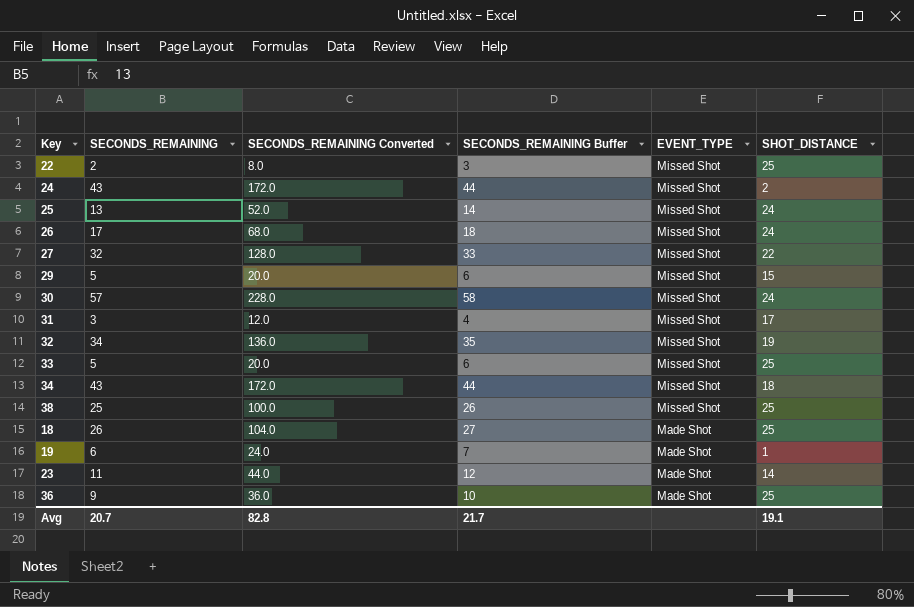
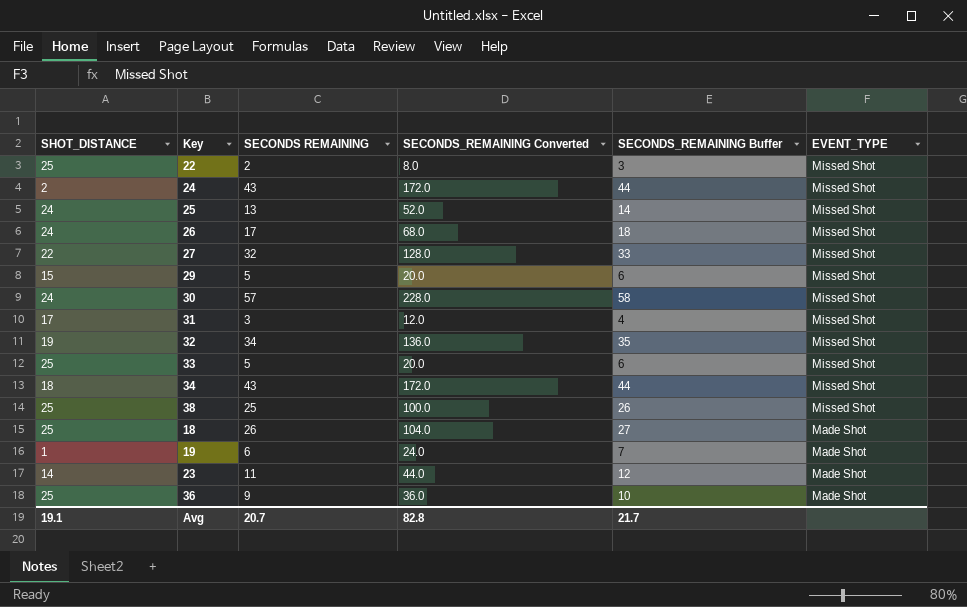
column SHOT_DISTANCE | position: 6 -> 1
column name: SECONDS_REMAINING -> SECONDS REMAINING

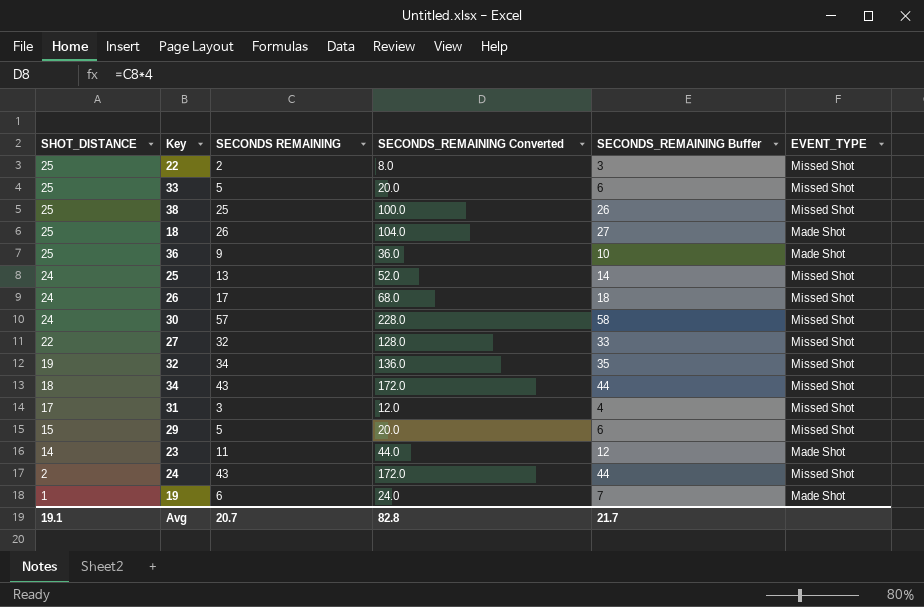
row order: EVENT_TYPE descending -> SHOT_DISTANCE descending

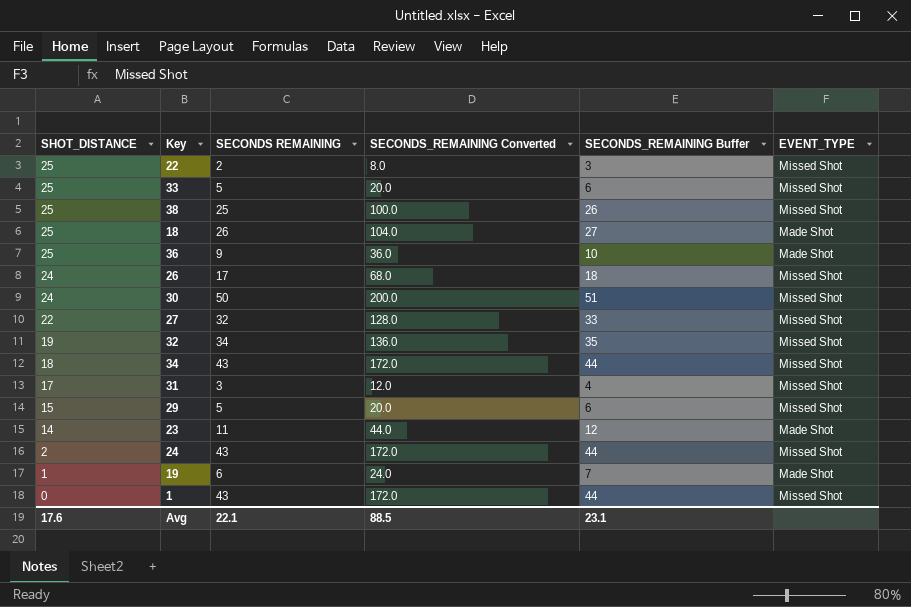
row 25: 24 | 13 | 52.0 | 14 | Missed Shot -> none
30 | SECONDS REMAINING: 57 -> 50
30 | SECONDS_REMAINING Converted: 228.0 -> 200.0
30 | SECONDS_REMAINING Buffer: 58 -> 51
row 1: none -> 0 | 43 | 172.0 | 44 | Missed Shot
Avg | SHOT_DISTANCE: 19.1 -> 17.6
Avg | SECONDS REMAINING: 20.7 -> 22.1
Avg | SECONDS_REMAINING Converted: 82.8 -> 88.5
Avg | SECONDS_REMAINING Buffer: 21.7 -> 23.1

